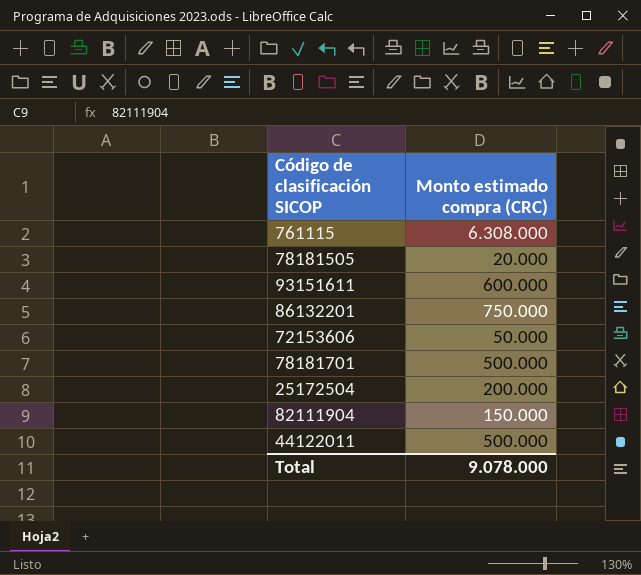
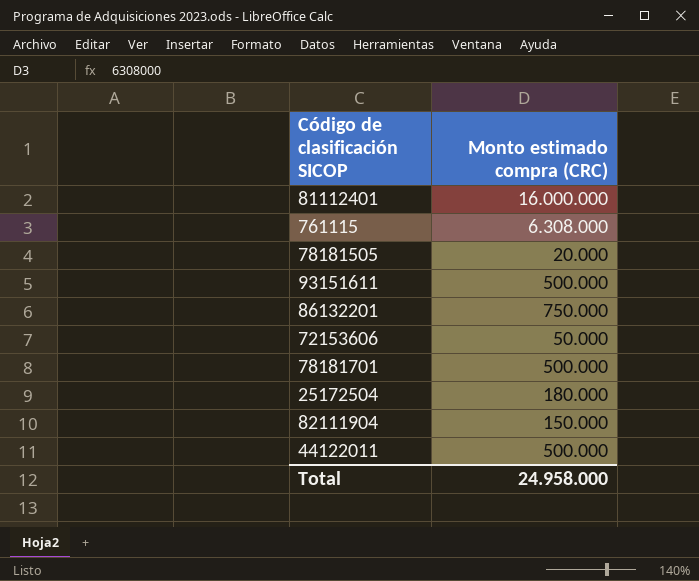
row 81112401: none -> 16.000.000
93151611 | Monto estimado compra (CRC): 600.000 -> 500.000
25172504 | Monto estimado compra (CRC): 200.000 -> 180.000
Total | Monto estimado compra (CRC): 9.078.000 -> 24.958.000

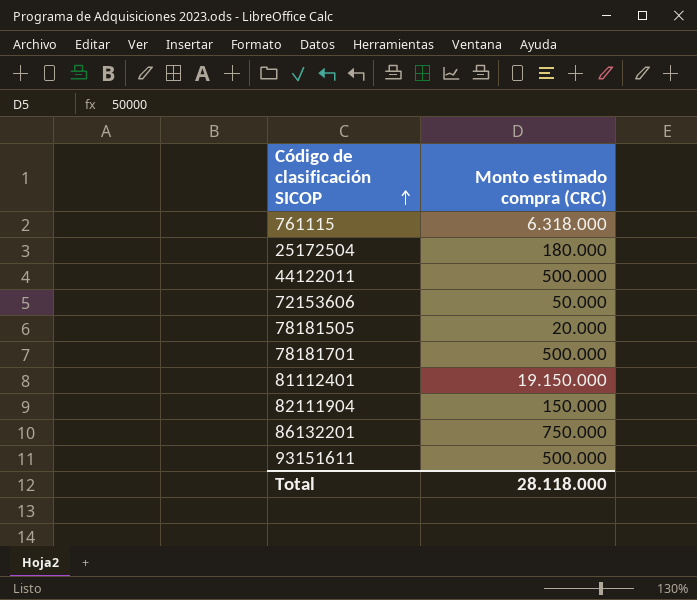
row order: none -> Código de clasificación SICOP ascending
761115 | Monto estimado compra (CRC): 6.308.000 -> 6.318.000
81112401 | Monto estimado compra (CRC): 16.000.000 -> 19.150.000
Total | Monto estimado compra (CRC): 24.958.000 -> 28.118.000

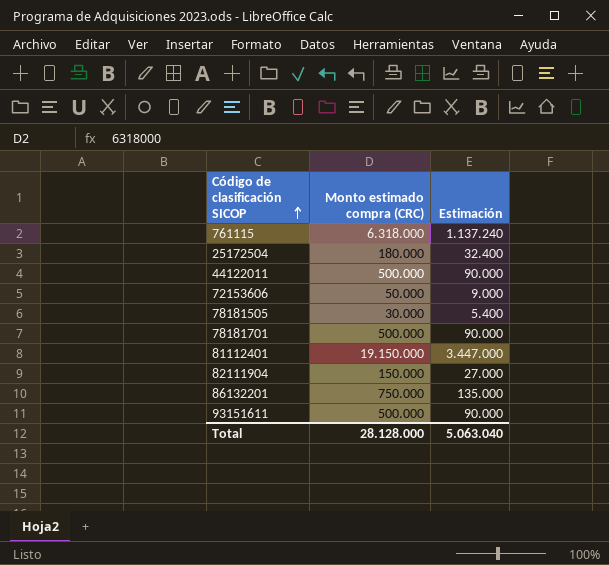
column Estimación | formula: none -> [Monto estimado compra (CRC)] * 0,18
78181505 | Monto estimado compra (CRC): 20.000 -> 30.000
Total | Monto estimado compra (CRC): 28.118.000 -> 28.128.000

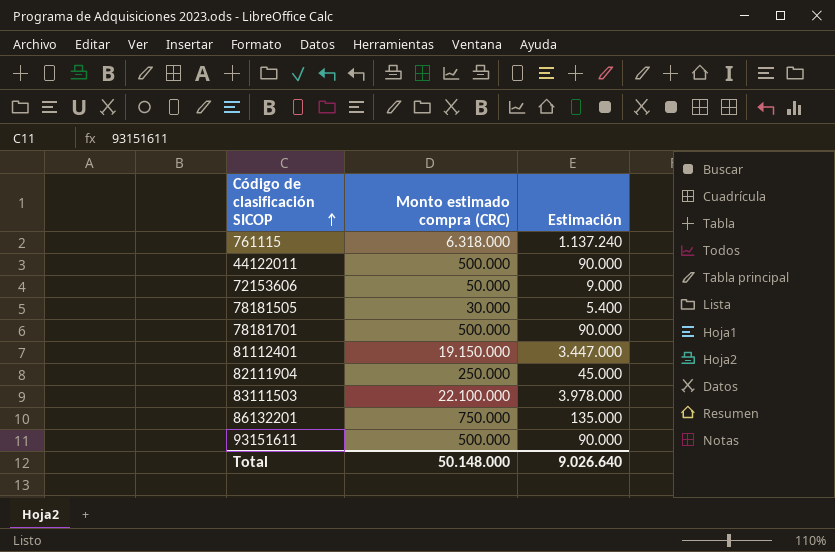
row 25172504: 180.000 | 32.400 -> none
82111904 | Monto estimado compra (CRC): 150.000 -> 250.000
82111904 | Estimación: 27.000 -> 45.000
row 83111503: none -> 22.100.000 | 3.978.000
Total | Monto estimado compra (CRC): 28.128.000 -> 50.148.000
Total | Estimación: 5.063.040 -> 9.026.640

